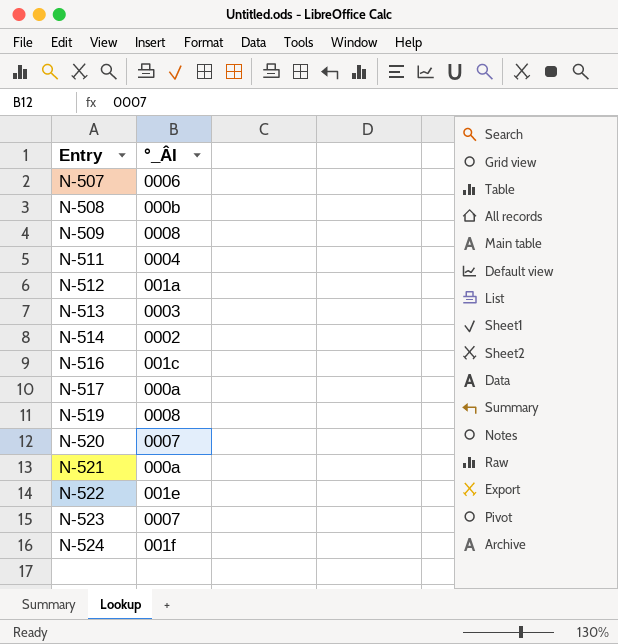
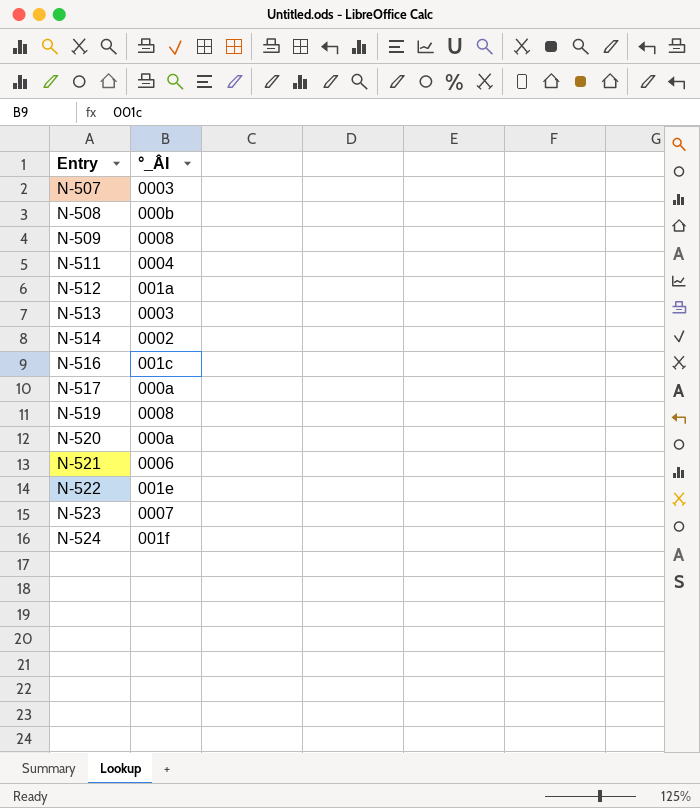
N-507 | °_ÂI: 0006 -> 0003
N-520 | °_ÂI: 0007 -> 000a
N-521 | °_ÂI: 000a -> 0006

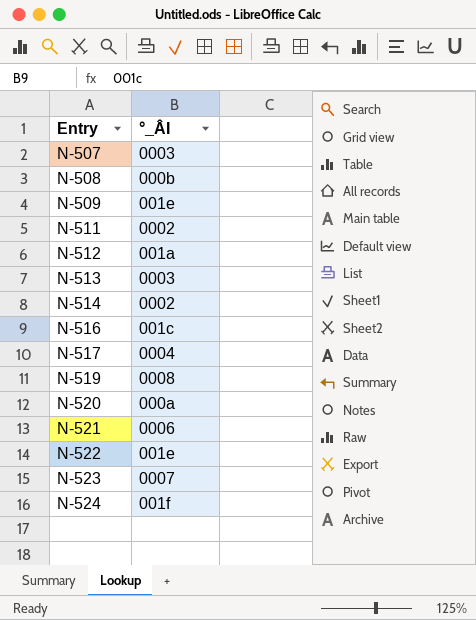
N-509 | °_ÂI: 0008 -> 001e
N-511 | °_ÂI: 0004 -> 0002
N-517 | °_ÂI: 000a -> 0004

